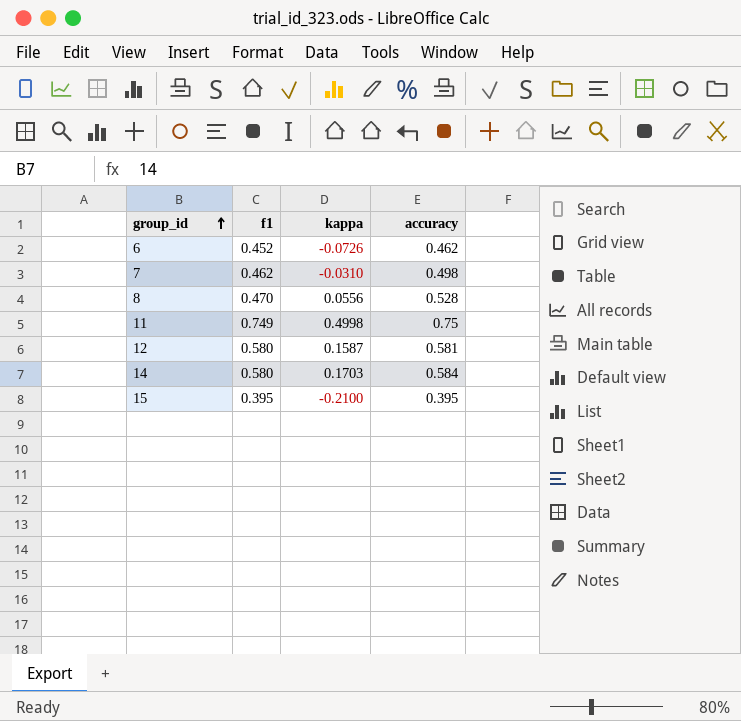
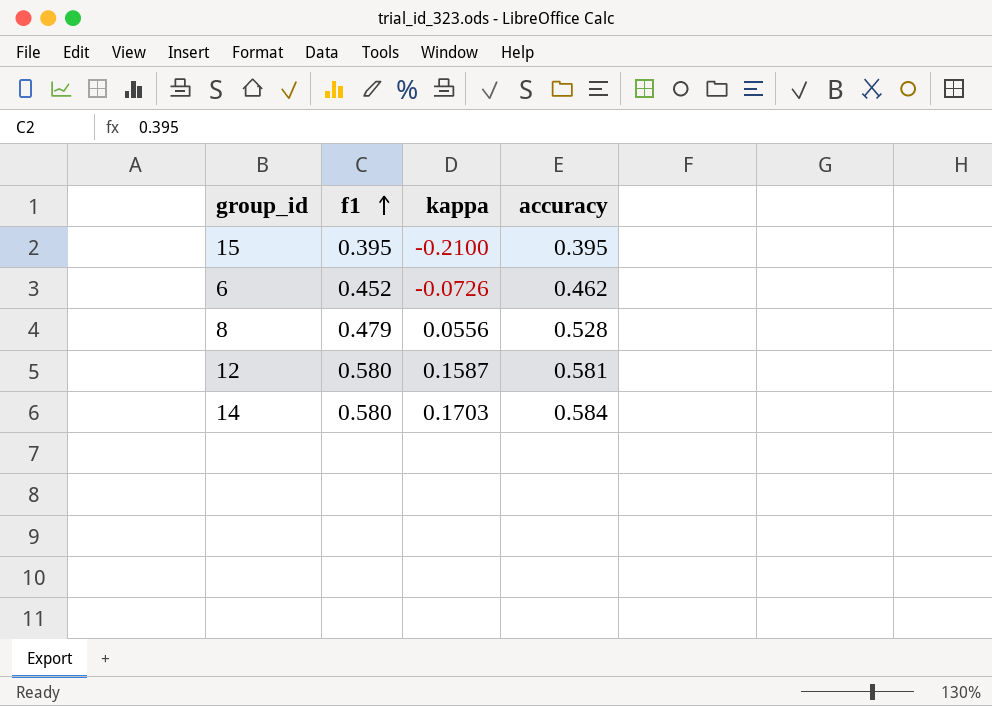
row order: group_id ascending -> f1 ascending
row 7: 0.462 | -0.0310 | 0.498 -> none
row 11: 0.749 | 0.4998 | 0.75 -> none
8 | f1: 0.470 -> 0.479

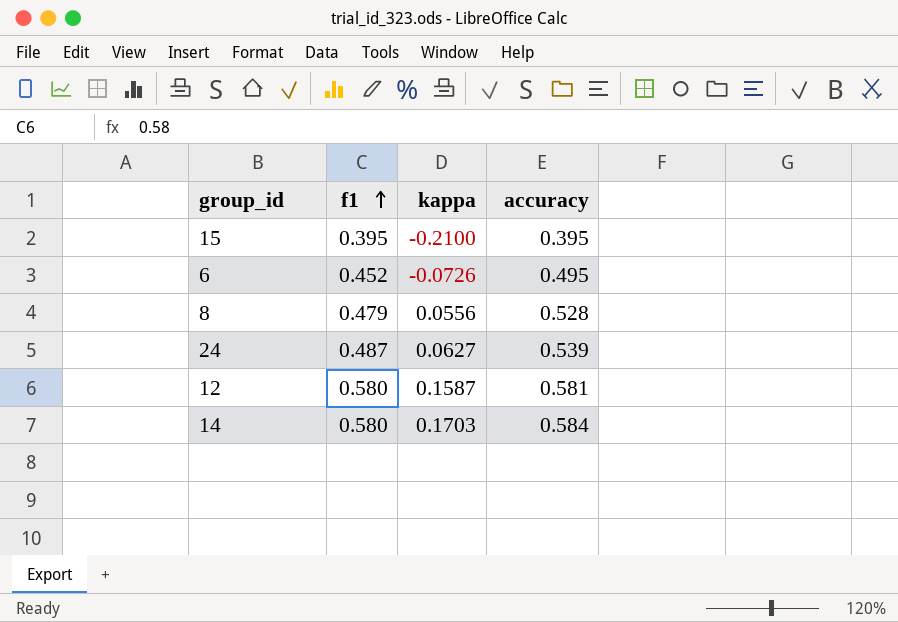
6 | accuracy: 0.462 -> 0.495
row 24: none -> 0.487 | 0.0627 | 0.539

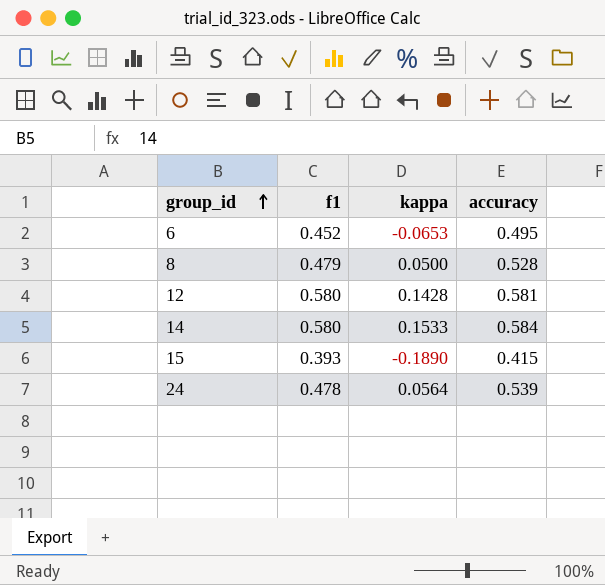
row order: f1 ascending -> group_id ascending
6 | kappa: -0.0726 -> -0.0653
8 | kappa: 0.0556 -> 0.0500
12 | kappa: 0.1587 -> 0.1428
14 | kappa: 0.1703 -> 0.1533
15 | f1: 0.395 -> 0.393
15 | kappa: -0.2100 -> -0.1890
15 | accuracy: 0.395 -> 0.415
24 | f1: 0.487 -> 0.478
24 | kappa: 0.0627 -> 0.0564

